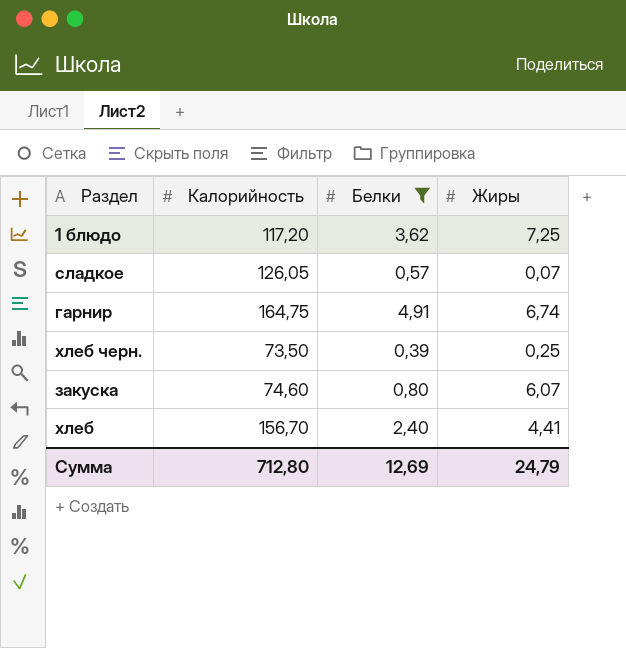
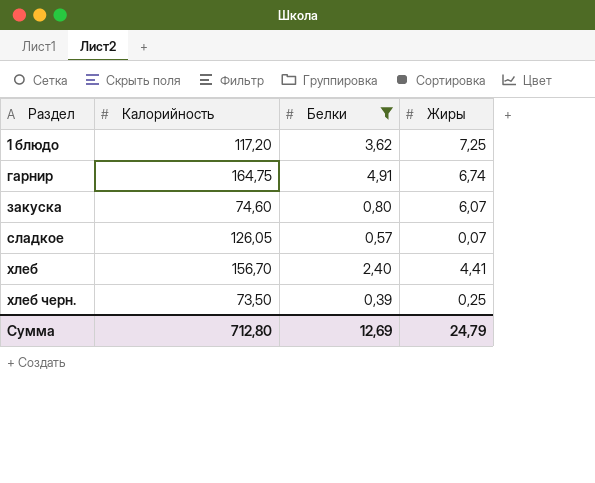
row order: none -> Раздел ascending

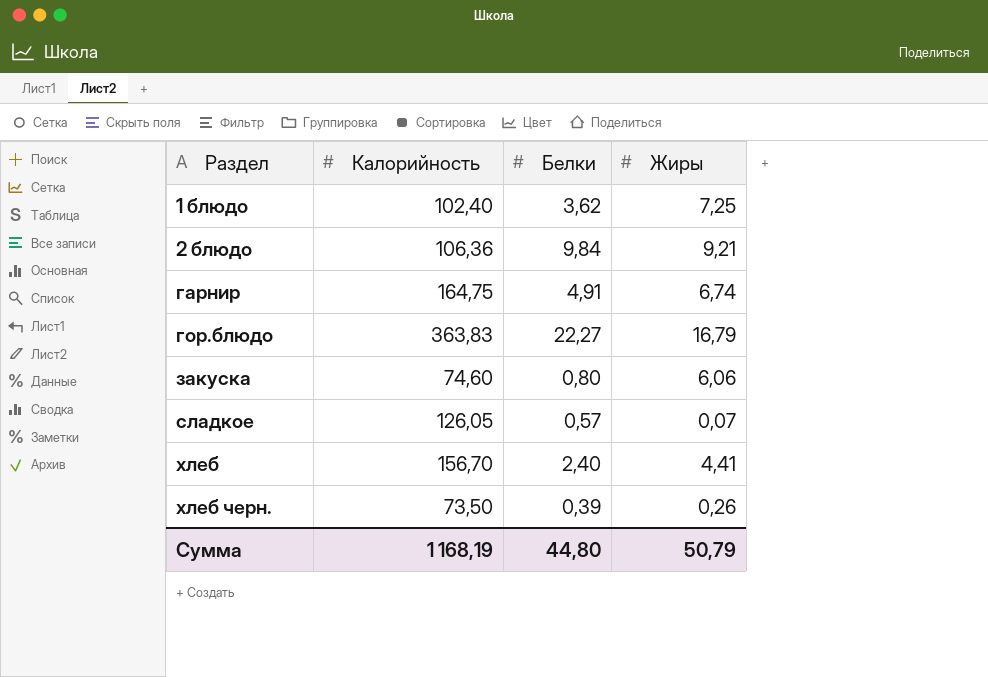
filter: Белки <= 4,91 -> none
1 блюдо | Калорийность: 117,20 -> 102,40
закуска | Жиры: 6,07 -> 6,06
хлеб черн. | Жиры: 0,25 -> 0,26
Сумма | Калорийность: 712,80 -> 1 168,19
Сумма | Белки: 12,69 -> 44,80
Сумма | Жиры: 24,79 -> 50,79

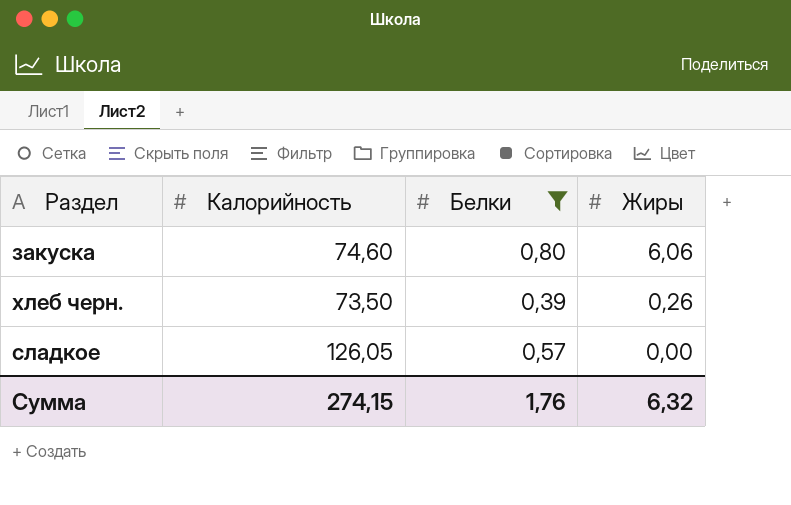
filter: none -> Белки <= 0,80
row order: Раздел ascending -> Жиры descending
сладкое | Жиры: 0,07 -> 0,00
Сумма | Калорийность: 1 168,19 -> 274,15
Сумма | Белки: 44,80 -> 1,76
Сумма | Жиры: 50,79 -> 6,32

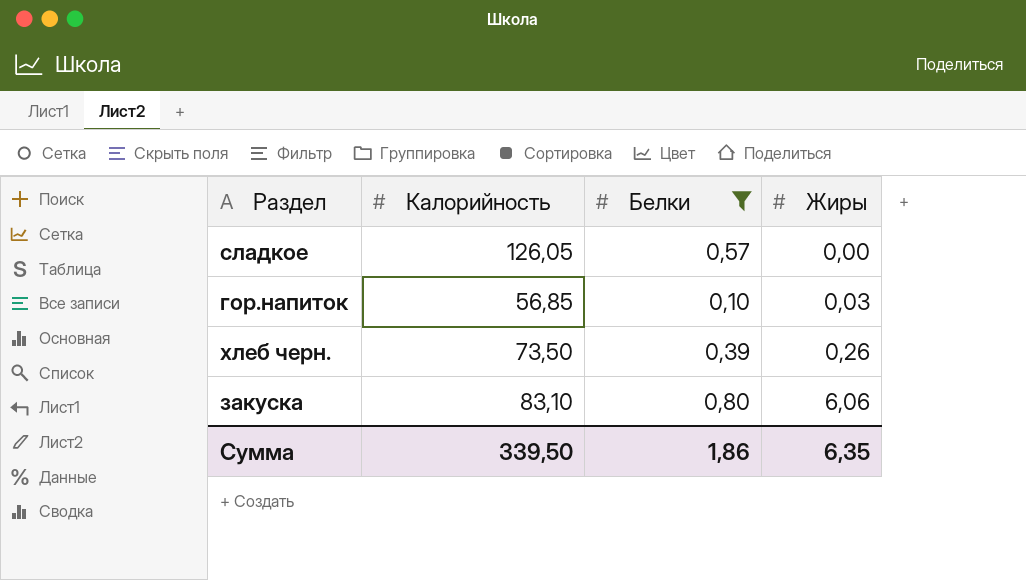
row order: Жиры descending -> Жиры ascending
row гор.напиток: none -> 56,85 | 0,10 | 0,03
закуска | Калорийность: 74,60 -> 83,10
Сумма | Калорийность: 274,15 -> 339,50
Сумма | Белки: 1,76 -> 1,86
Сумма | Жиры: 6,32 -> 6,35

